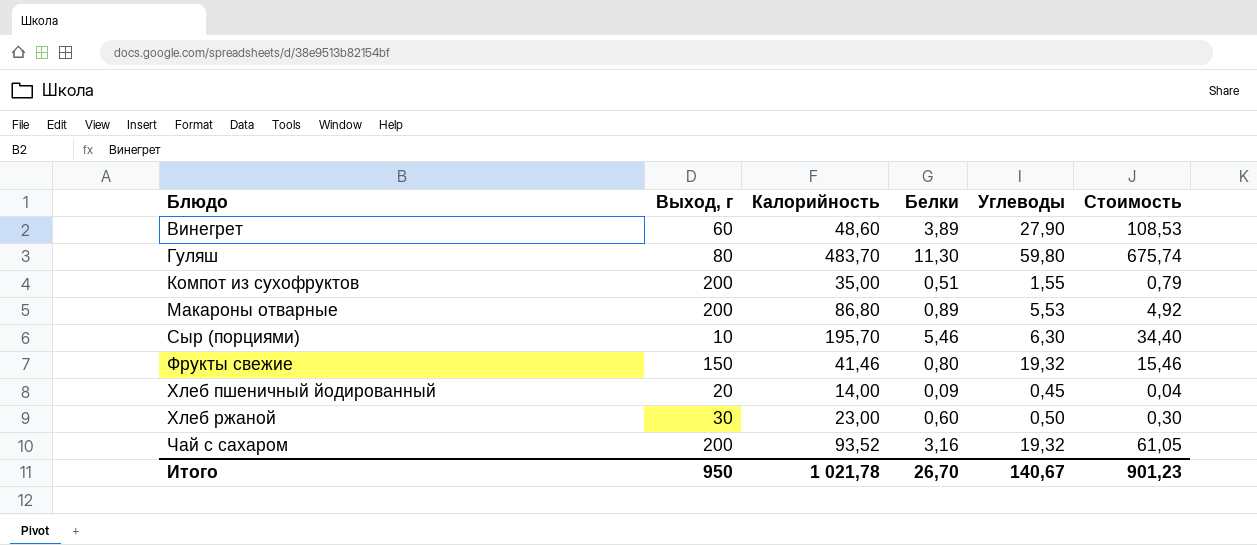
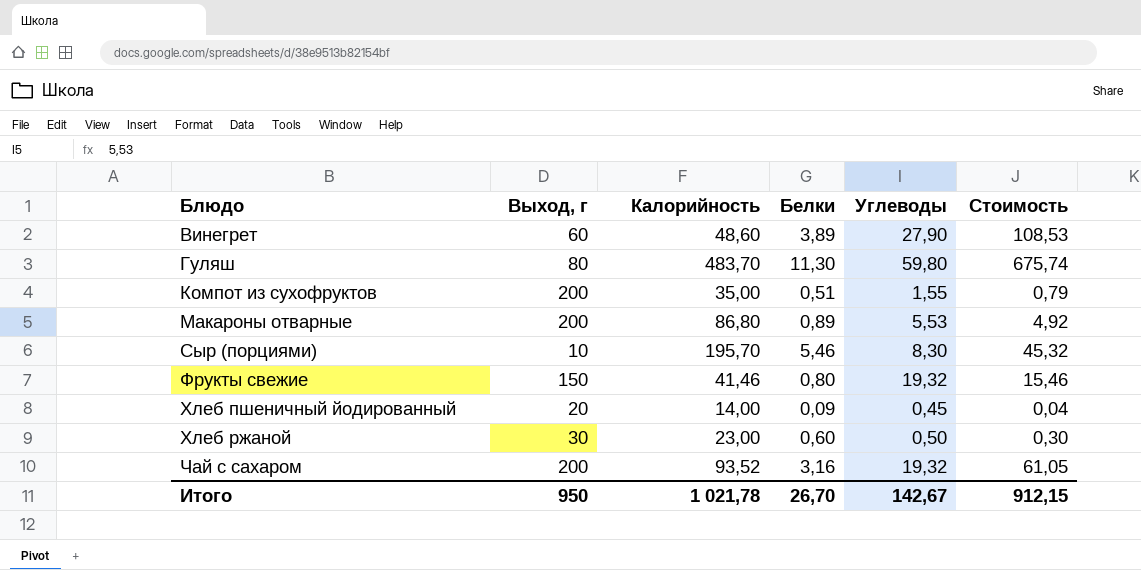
Сыр (порциями) | Углеводы: 6,30 -> 8,30
Сыр (порциями) | Стоимость: 34,40 -> 45,32
Итого | Углеводы: 140,67 -> 142,67
Итого | Стоимость: 901,23 -> 912,15

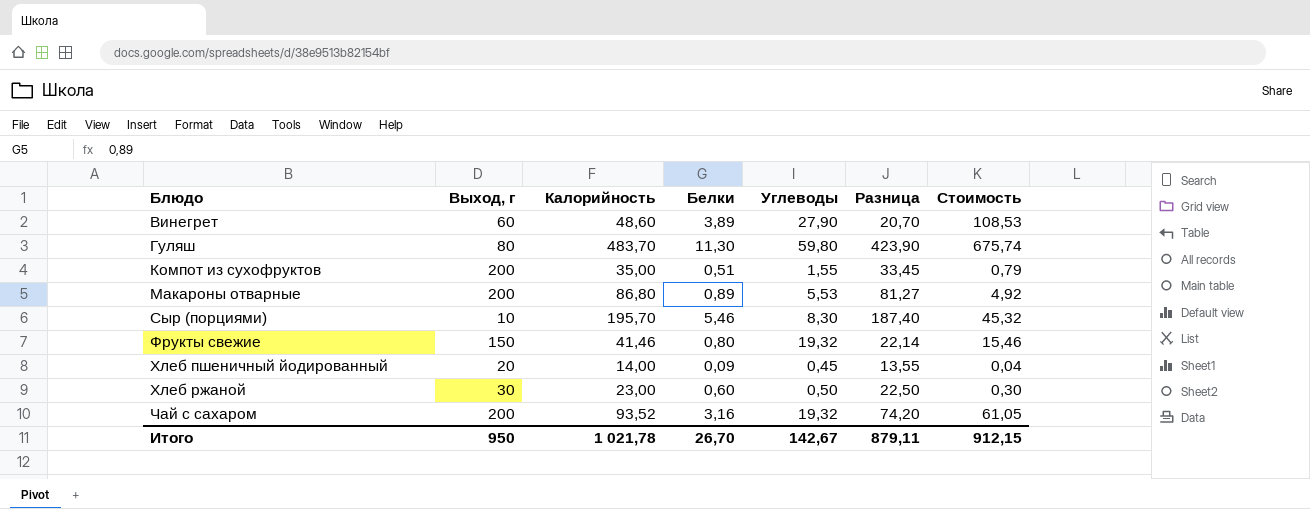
column Разница | formula: none -> [Калорийность] - [Углеводы]

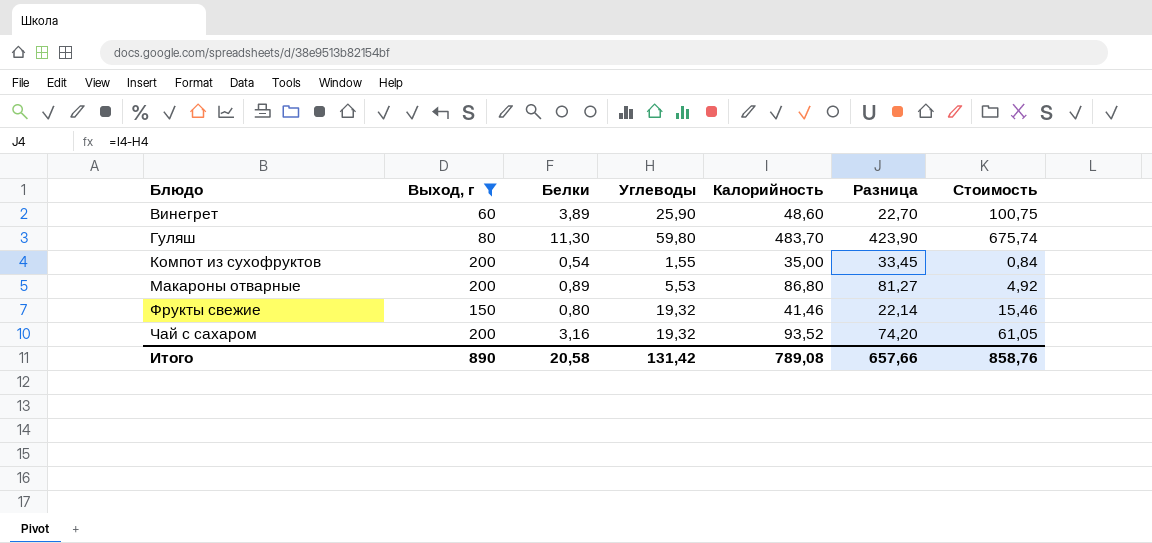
filter: none -> Выход, г >= 60
column Калорийность | position: 3 -> 5
Винегрет | Углеводы: 27,90 -> 25,90
Винегрет | Разница: 20,70 -> 22,70
Винегрет | Стоимость: 108,53 -> 100,75
Компот из сухофруктов | Белки: 0,51 -> 0,54
Компот из сухофруктов | Стоимость: 0,79 -> 0,84
Итого | Выход, г: 950 -> 890
Итого | Белки: 26,70 -> 20,58
Итого | Углеводы: 142,67 -> 131,42
Итого | Калорийность: 1 021,78 -> 789,08
Итого | Разница: 879,11 -> 657,66
Итого | Стоимость: 912,15 -> 858,76

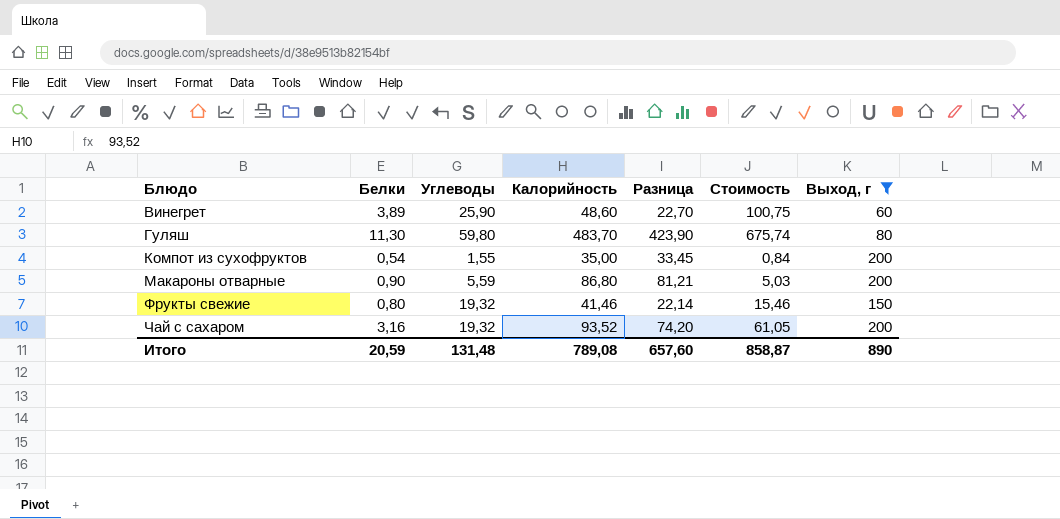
column Выход, г | position: 2 -> 7
Макароны отварные | Белки: 0,89 -> 0,90
Макароны отварные | Углеводы: 5,53 -> 5,59
Макароны отварные | Разница: 81,27 -> 81,21
Макароны отварные | Стоимость: 4,92 -> 5,03
Итого | Белки: 20,58 -> 20,59
Итого | Углеводы: 131,42 -> 131,48
Итого | Разница: 657,66 -> 657,60
Итого | Стоимость: 858,76 -> 858,87

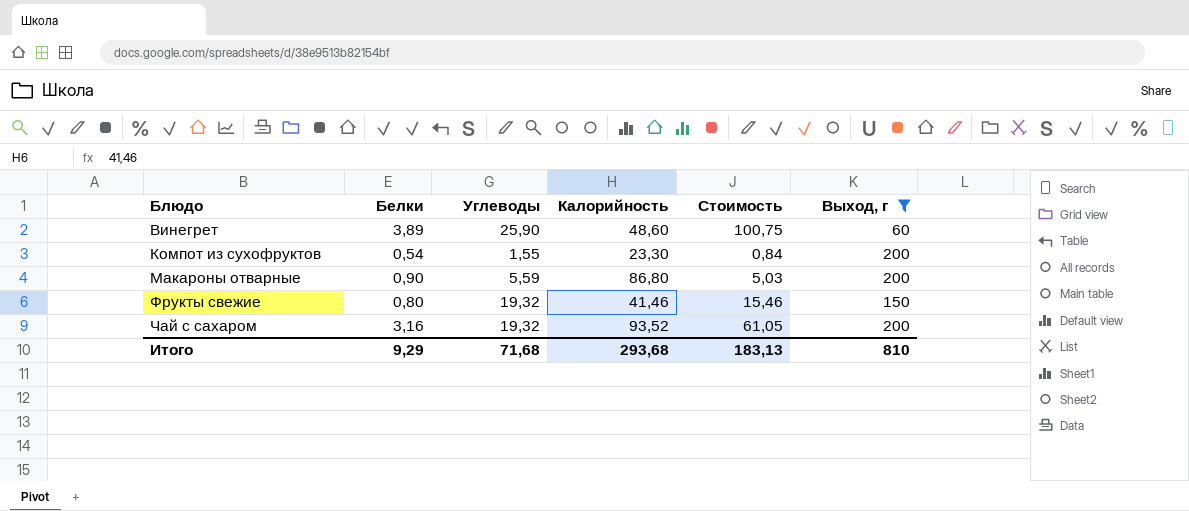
column Разница | formula: [Калорийность] - [Углеводы] -> none
row Гуляш: 11,30 | 59,80 | 483,70 | 423,90 | 675,74 | 80 -> none
Компот из сухофруктов | Калорийность: 35,00 -> 23,30
Итого | Белки: 20,59 -> 9,29
Итого | Углеводы: 131,48 -> 71,68
Итого | Калорийность: 789,08 -> 293,68
Итого | Стоимость: 858,87 -> 183,13
Итого | Выход, г: 890 -> 810

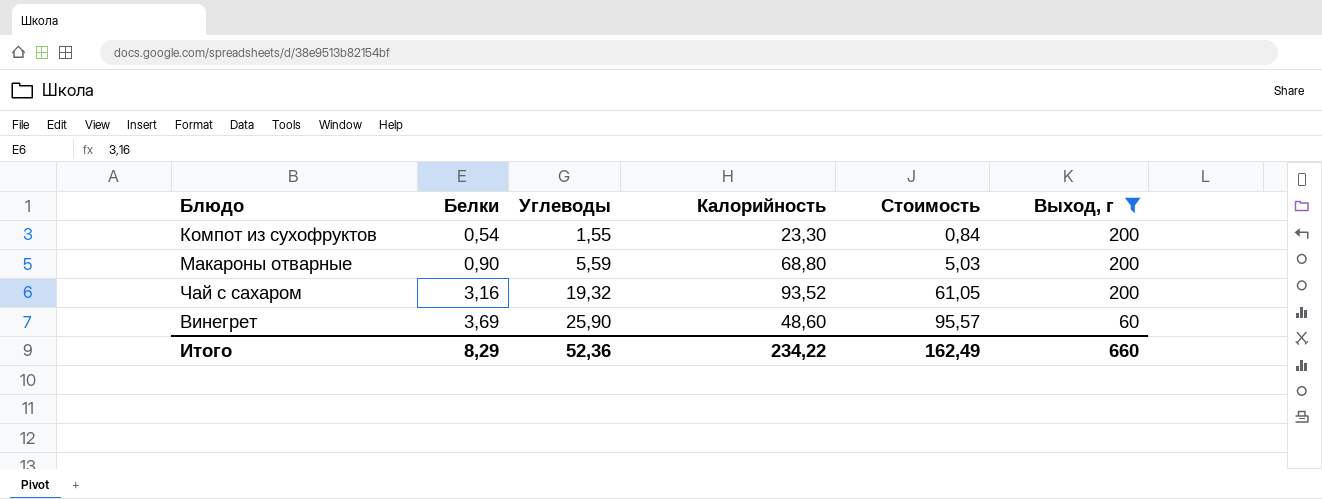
row order: Блюдо ascending -> Белки ascending
row Фрукты свежие: 0,80 | 19,32 | 41,46 | 15,46 | 150 -> none
Макароны отварные | Калорийность: 86,80 -> 68,80
Винегрет | Белки: 3,89 -> 3,69
Винегрет | Стоимость: 100,75 -> 95,57
Итого | Белки: 9,29 -> 8,29
Итого | Углеводы: 71,68 -> 52,36
Итого | Калорийность: 293,68 -> 234,22
Итого | Стоимость: 183,13 -> 162,49
Итого | Выход, г: 810 -> 660

